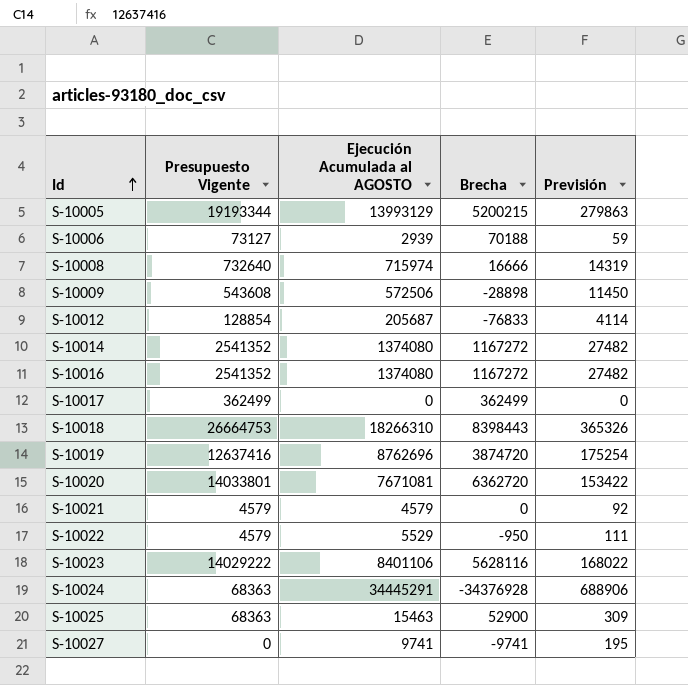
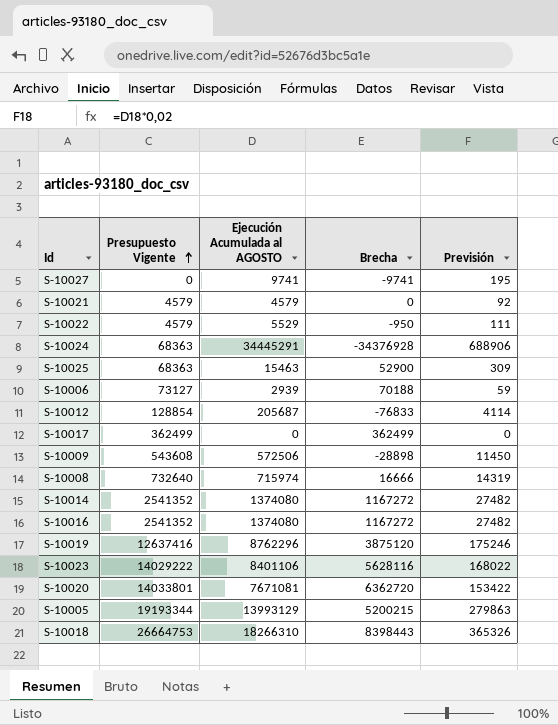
row order: Id ascending -> Presupuesto Vigente ascending
S-10019 | Ejecución Acumulada al AGOSTO: 8762696 -> 8762296
S-10019 | Brecha: 3874720 -> 3875120
S-10019 | Previsión: 175254 -> 175246

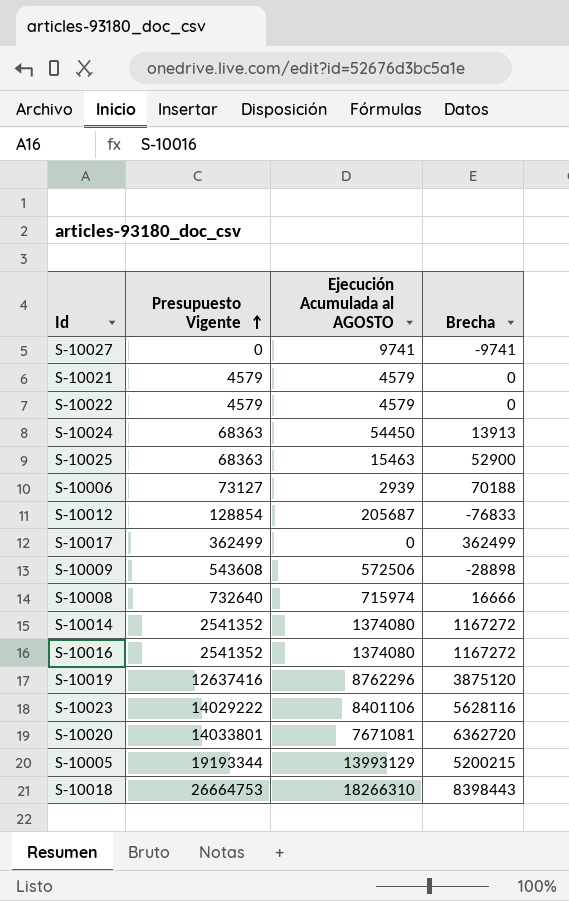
column Previsión | formula: [Ejecución Acumulada al AGOSTO] * 0,02 -> none
S-10022 | Ejecución Acumulada al AGOSTO: 5529 -> 4579
S-10022 | Brecha: -950 -> 0
S-10024 | Ejecución Acumulada al AGOSTO: 34445291 -> 54450
S-10024 | Brecha: -34376928 -> 13913

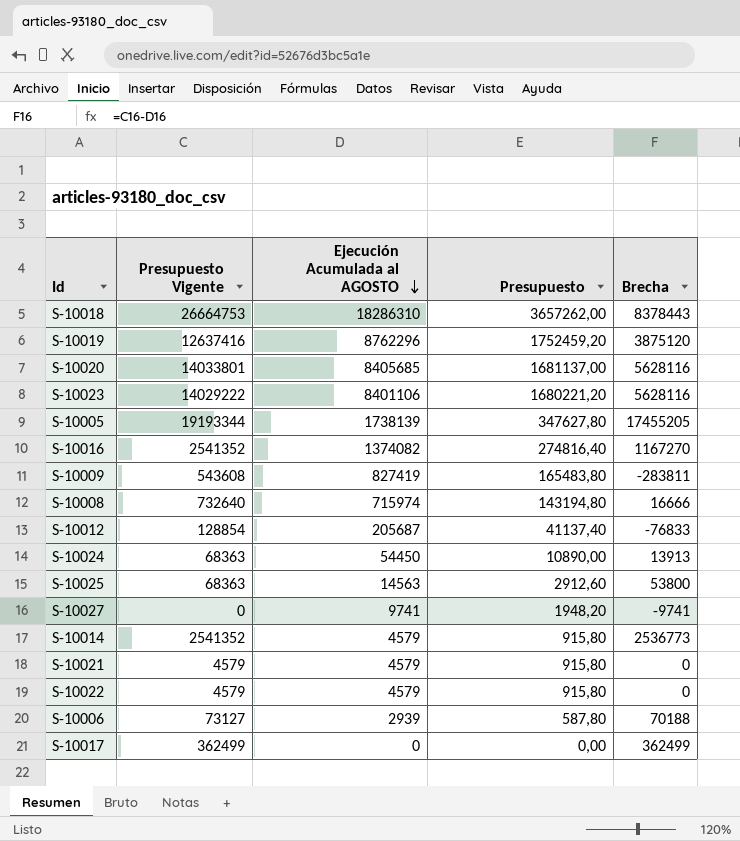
row order: Presupuesto Vigente ascending -> Ejecución Acumulada al AGOSTO descending
column Presupuesto | formula: none -> [Ejecución Acumulada al AGOSTO] * 0,2
S-10018 | Ejecución Acumulada al AGOSTO: 18266310 -> 18286310
S-10018 | Brecha: 8398443 -> 8378443
S-10020 | Ejecución Acumulada al AGOSTO: 7671081 -> 8405685
S-10020 | Brecha: 6362720 -> 5628116
S-10005 | Ejecución Acumulada al AGOSTO: 13993129 -> 1738139
S-10005 | Brecha: 5200215 -> 17455205
S-10016 | Ejecución Acumulada al AGOSTO: 1374080 -> 1374082
S-10016 | Brecha: 1167272 -> 1167270
S-10009 | Ejecución Acumulada al AGOSTO: 572506 -> 827419
S-10009 | Brecha: -28898 -> -283811
S-10025 | Ejecución Acumulada al AGOSTO: 15463 -> 14563
S-10025 | Brecha: 52900 -> 53800
S-10014 | Ejecución Acumulada al AGOSTO: 1374080 -> 4579
S-10014 | Brecha: 1167272 -> 2536773

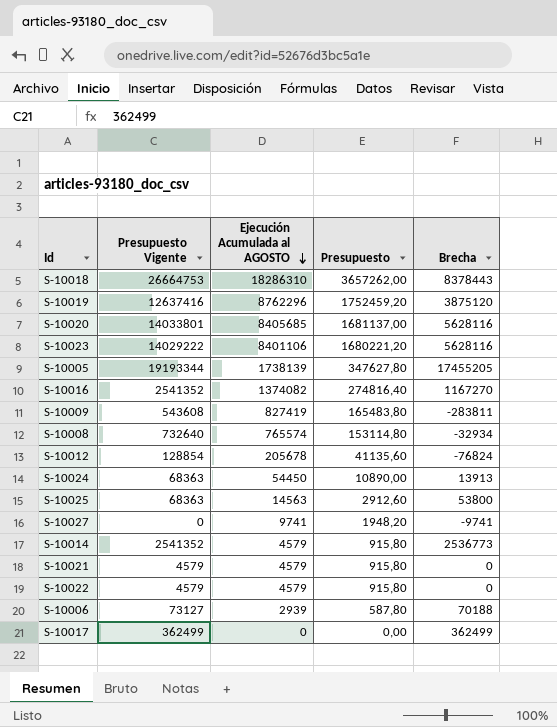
S-10008 | Ejecución Acumulada al AGOSTO: 715974 -> 765574
S-10008 | Presupuesto: 143194,80 -> 153114,80
S-10008 | Brecha: 16666 -> -32934
S-10012 | Ejecución Acumulada al AGOSTO: 205687 -> 205678
S-10012 | Presupuesto: 41137,40 -> 41135,60
S-10012 | Brecha: -76833 -> -76824

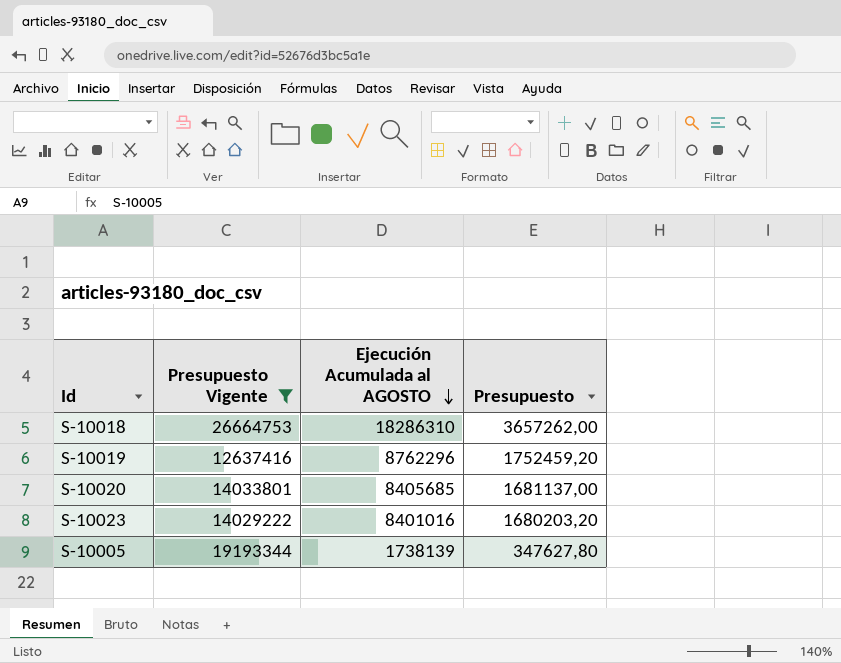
filter: none -> Presupuesto Vigente >= 12637416
column Brecha | formula: [Presupuesto Vigente] - [Ejecución Acumulada al AGOSTO] -> none
S-10023 | Ejecución Acumulada al AGOSTO: 8401106 -> 8401016
S-10023 | Presupuesto: 1680221,20 -> 1680203,20

